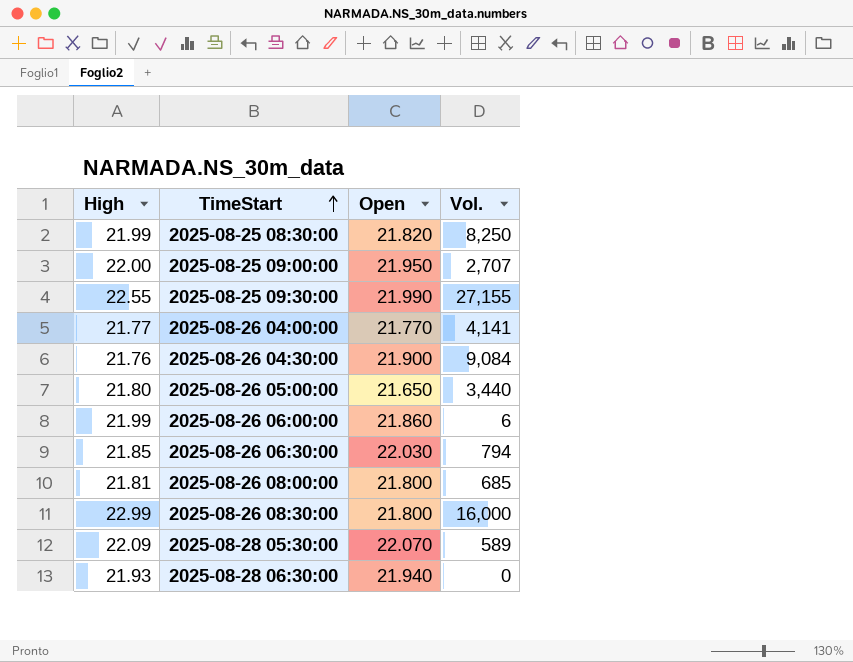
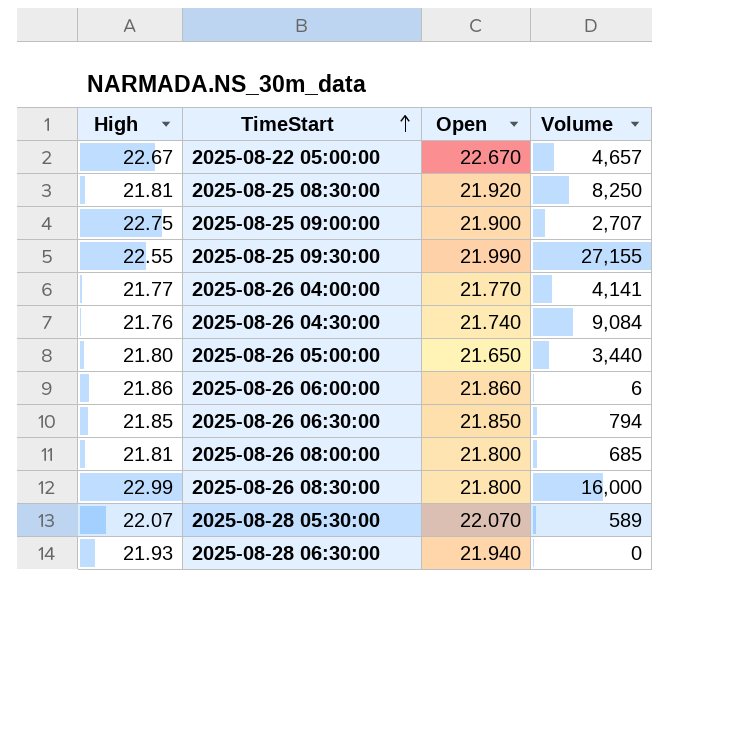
column name: Vol. -> Volume
row 2025-08-22 05:00:00: none -> 22.67 | 22.670 | 4,657
2025-08-25 08:30:00 | High: 21.99 -> 21.81
2025-08-25 08:30:00 | Open: 21.820 -> 21.920
2025-08-25 09:00:00 | High: 22.00 -> 22.75
2025-08-25 09:00:00 | Open: 21.950 -> 21.900
2025-08-26 04:30:00 | Open: 21.900 -> 21.740
2025-08-26 06:00:00 | High: 21.99 -> 21.86
2025-08-26 06:30:00 | Open: 22.030 -> 21.850
2025-08-28 05:30:00 | High: 22.09 -> 22.07

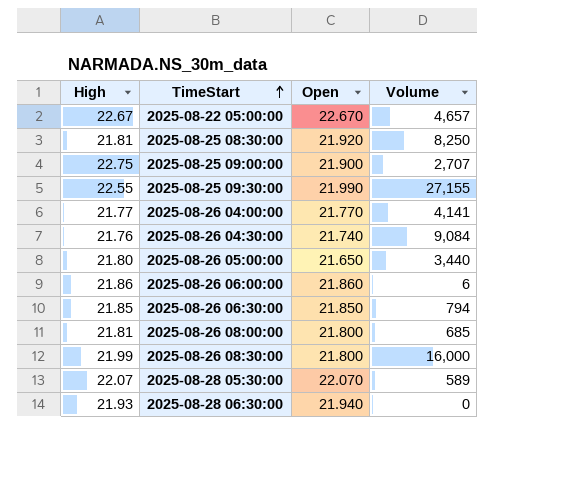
2025-08-26 08:30:00 | High: 22.99 -> 21.99

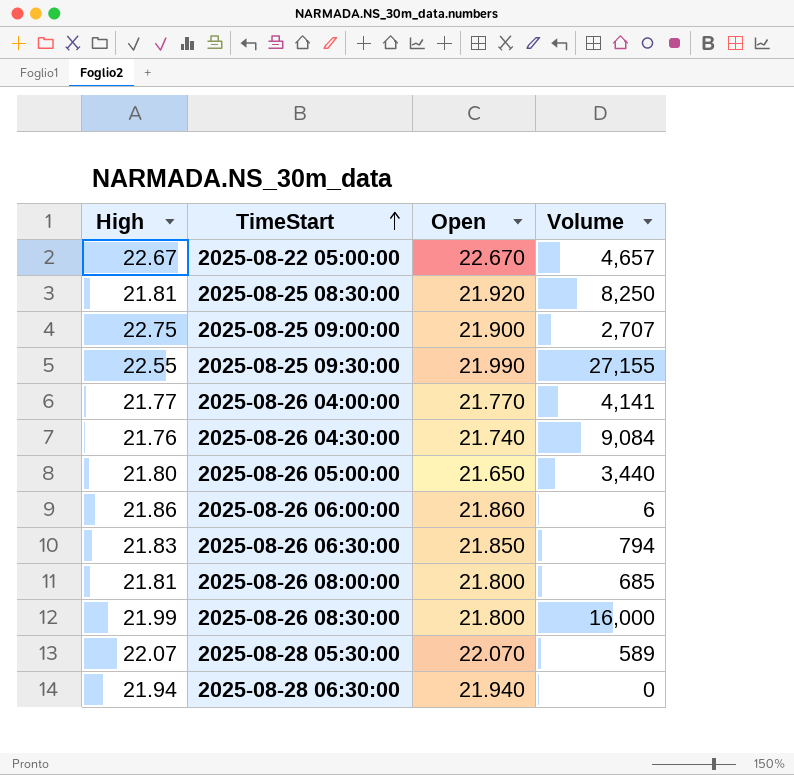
2025-08-26 06:30:00 | High: 21.85 -> 21.83
2025-08-28 06:30:00 | High: 21.93 -> 21.94

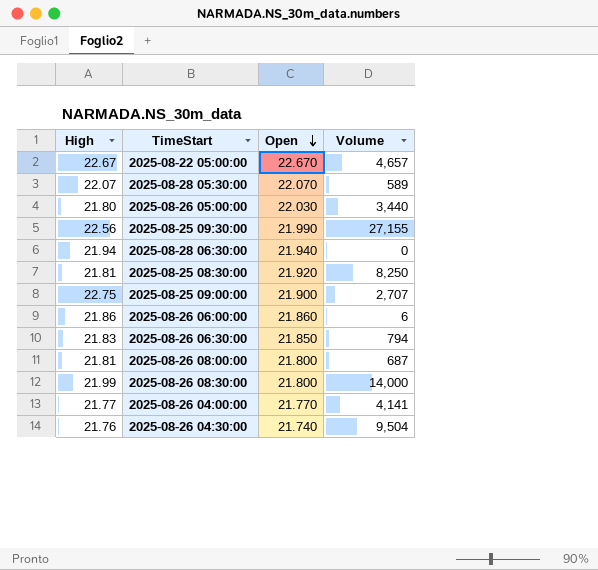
row order: TimeStart ascending -> Open descending
2025-08-26 05:00:00 | Open: 21.650 -> 22.030
2025-08-25 09:30:00 | High: 22.55 -> 22.56
2025-08-26 08:00:00 | Volume: 685 -> 687
2025-08-26 08:30:00 | Volume: 16,000 -> 14,000
2025-08-26 04:30:00 | Volume: 9,084 -> 9,504

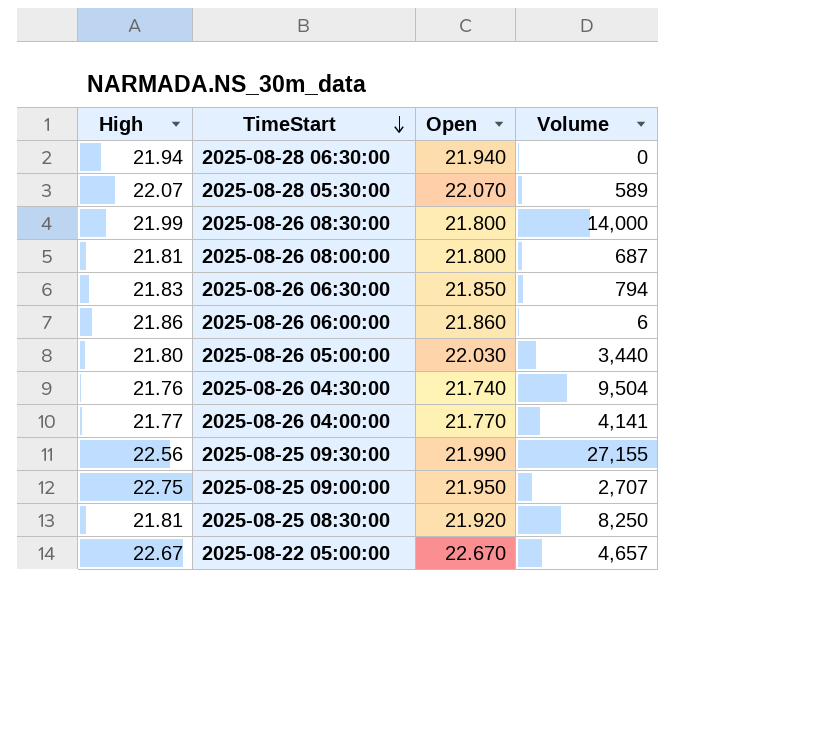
row order: Open descending -> TimeStart descending
2025-08-25 09:00:00 | Open: 21.900 -> 21.950

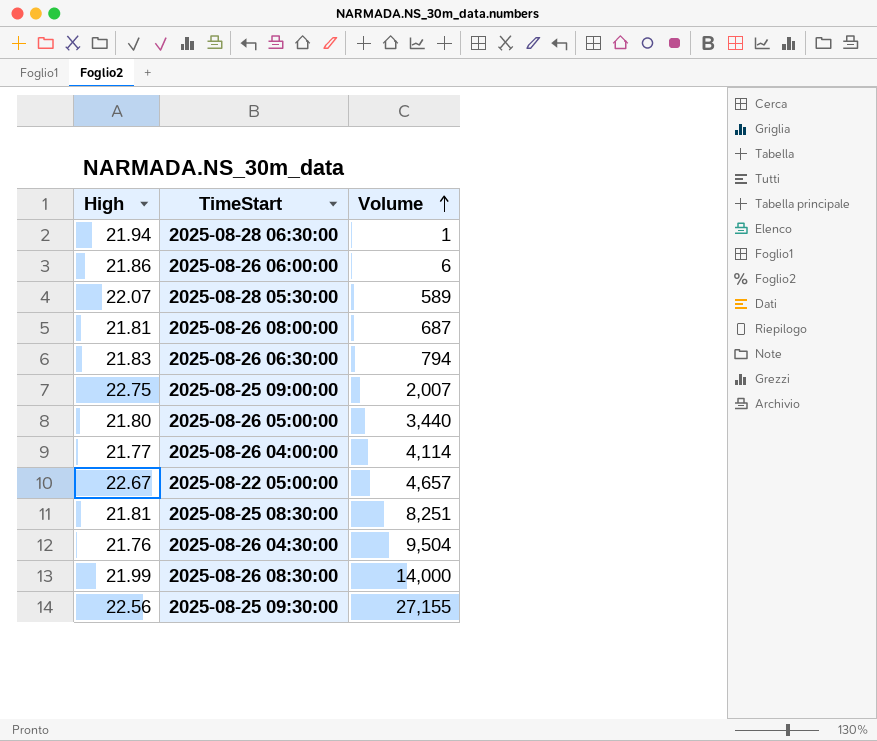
row order: TimeStart descending -> Volume ascending
column Open | position: 3 -> none
2025-08-28 06:30:00 | Volume: 0 -> 1
2025-08-25 09:00:00 | Volume: 2,707 -> 2,007
2025-08-26 04:00:00 | Volume: 4,141 -> 4,114
2025-08-25 08:30:00 | Volume: 8,250 -> 8,251

